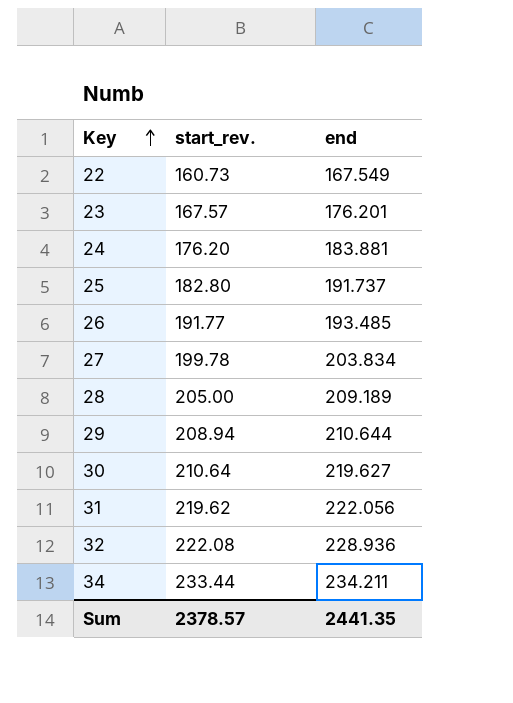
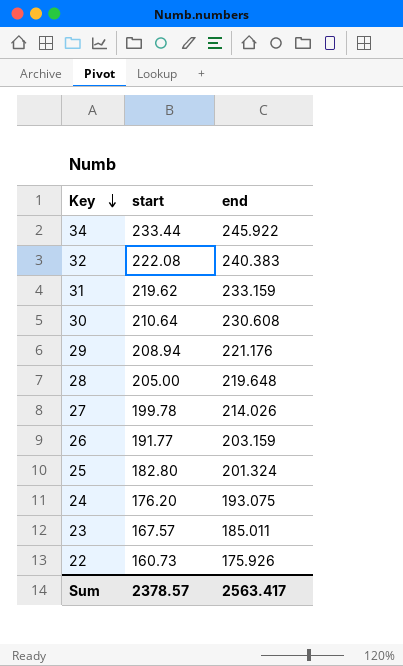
row order: Key ascending -> Key descending
column name: start_rev. -> start
34 | end: 234.211 -> 245.922
32 | end: 228.936 -> 240.383
31 | end: 222.056 -> 233.159
30 | end: 219.627 -> 230.608
29 | end: 210.644 -> 221.176
28 | end: 209.189 -> 219.648
27 | end: 203.834 -> 214.026
26 | end: 193.485 -> 203.159
25 | end: 191.737 -> 201.324
24 | end: 183.881 -> 193.075
23 | end: 176.201 -> 185.011
22 | end: 167.549 -> 175.926
Sum | end: 2441.35 -> 2563.417

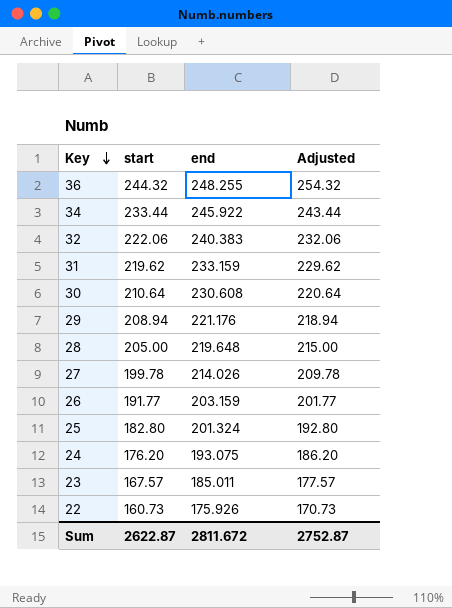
column Adjusted | formula: none -> [start] + 10
row 36: none -> 244.32 | 248.255 | 254.32
32 | start: 222.08 -> 222.06
Sum | start: 2378.57 -> 2622.87
Sum | end: 2563.417 -> 2811.672

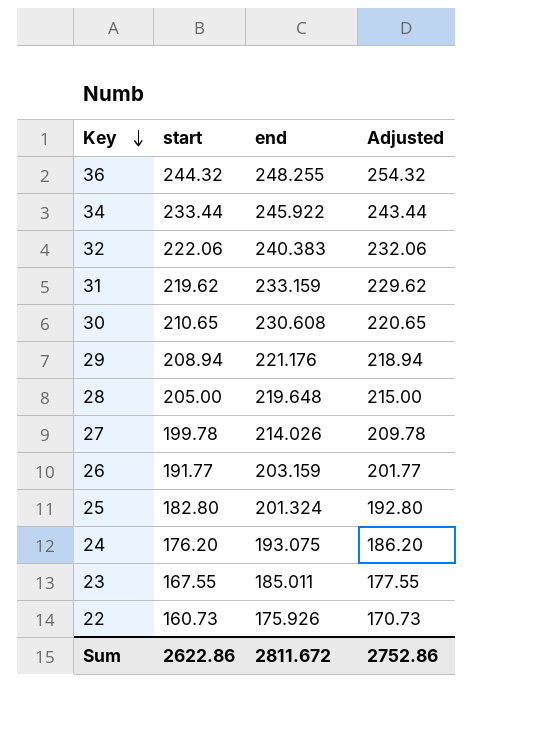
30 | start: 210.64 -> 210.65
30 | Adjusted: 220.64 -> 220.65
23 | start: 167.57 -> 167.55
23 | Adjusted: 177.57 -> 177.55
Sum | start: 2622.87 -> 2622.86
Sum | Adjusted: 2752.87 -> 2752.86

